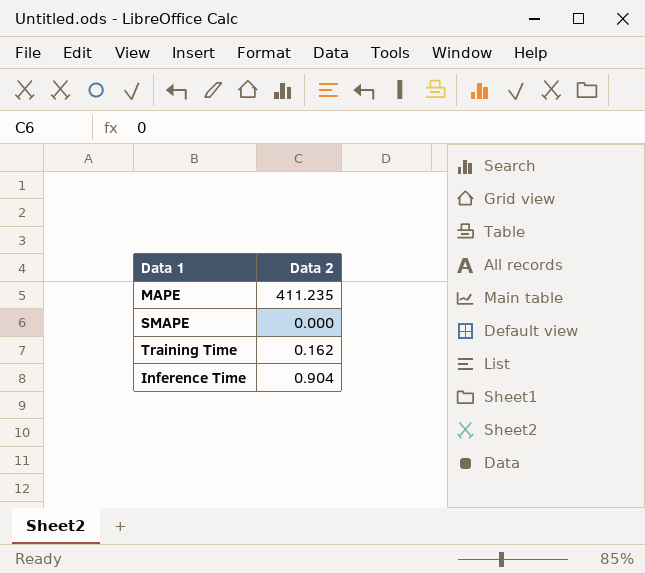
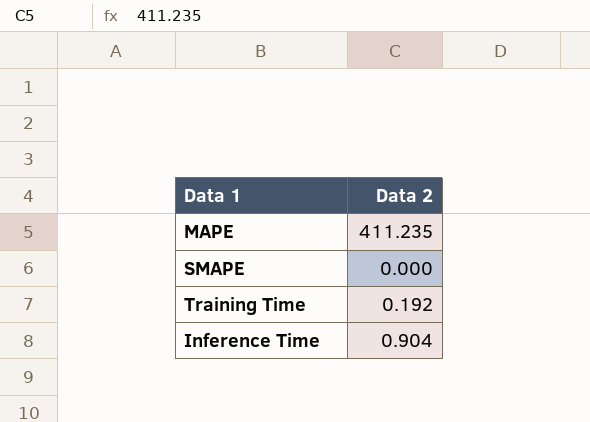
Training Time | Data 2: 0.162 -> 0.192

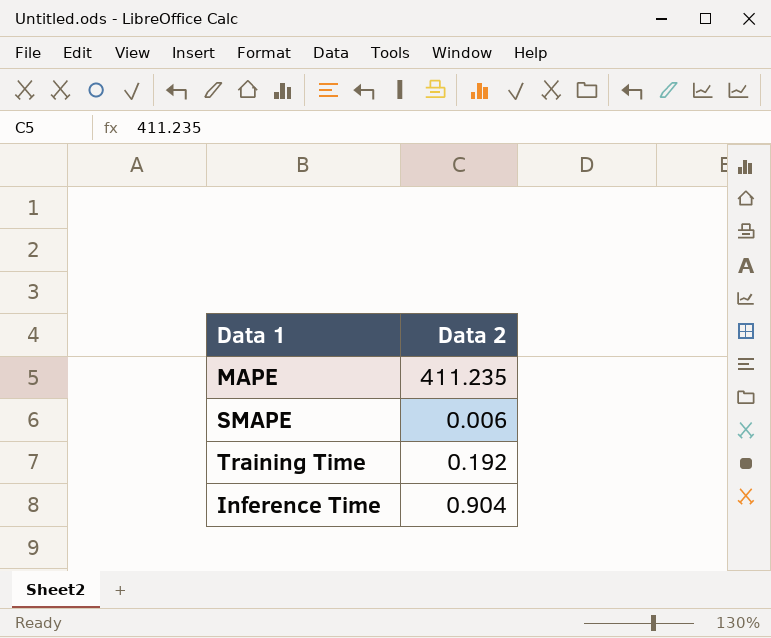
SMAPE | Data 2: 0.000 -> 0.006

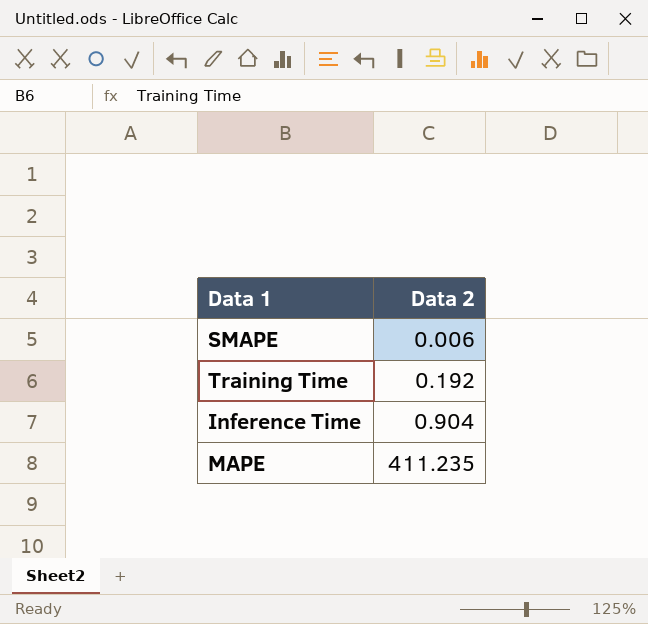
row order: none -> Data 2 ascending

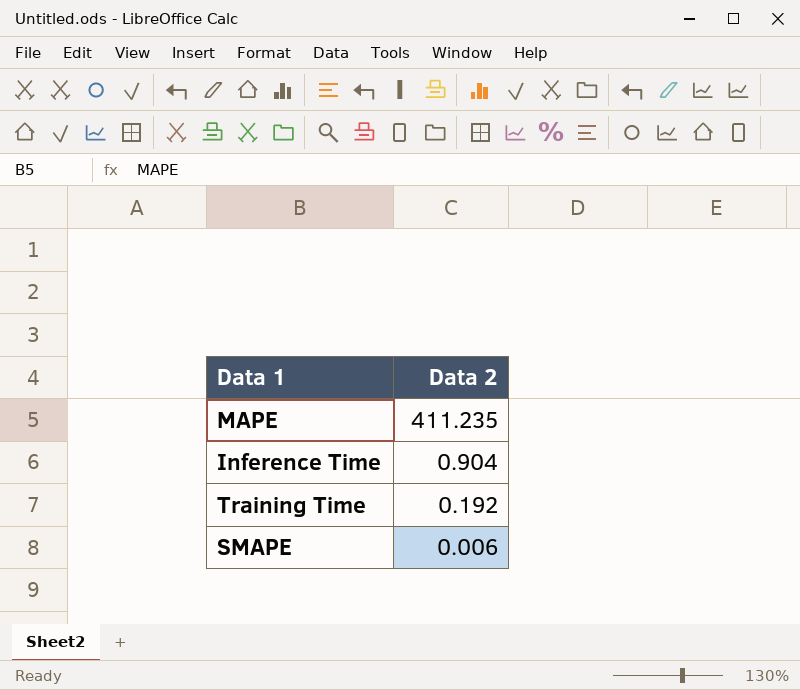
row order: Data 2 ascending -> Data 2 descending

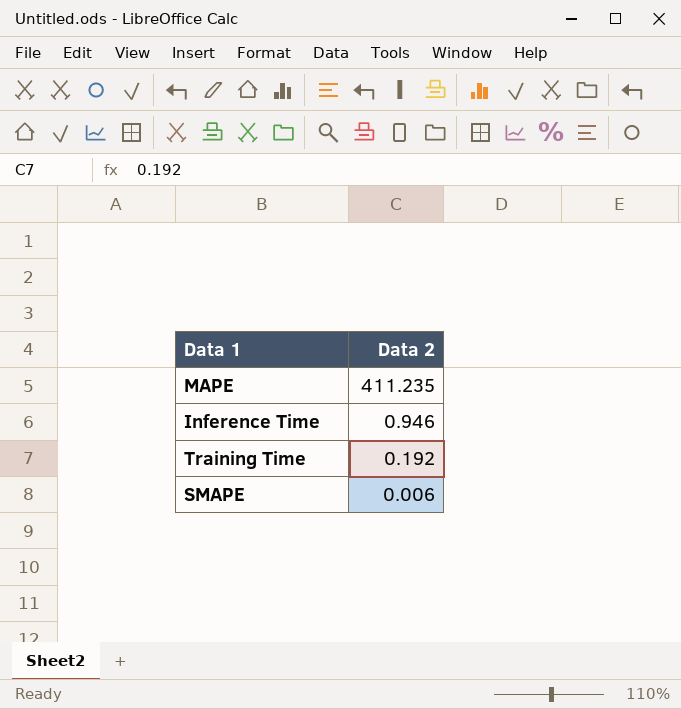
Inference Time | Data 2: 0.904 -> 0.946

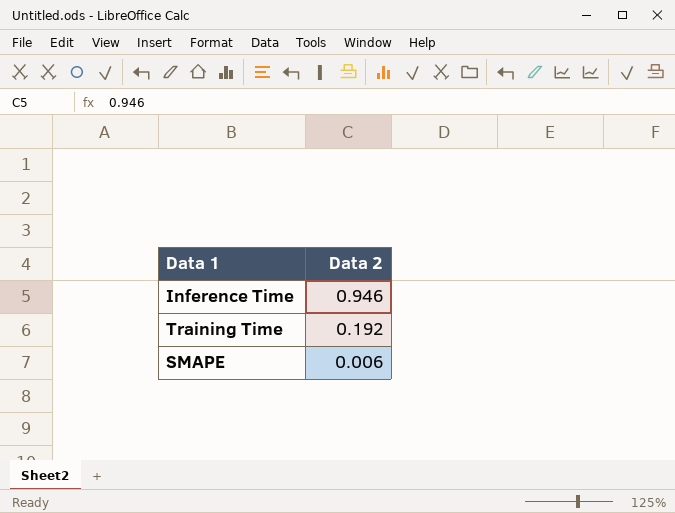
row MAPE: 411.235 -> none

